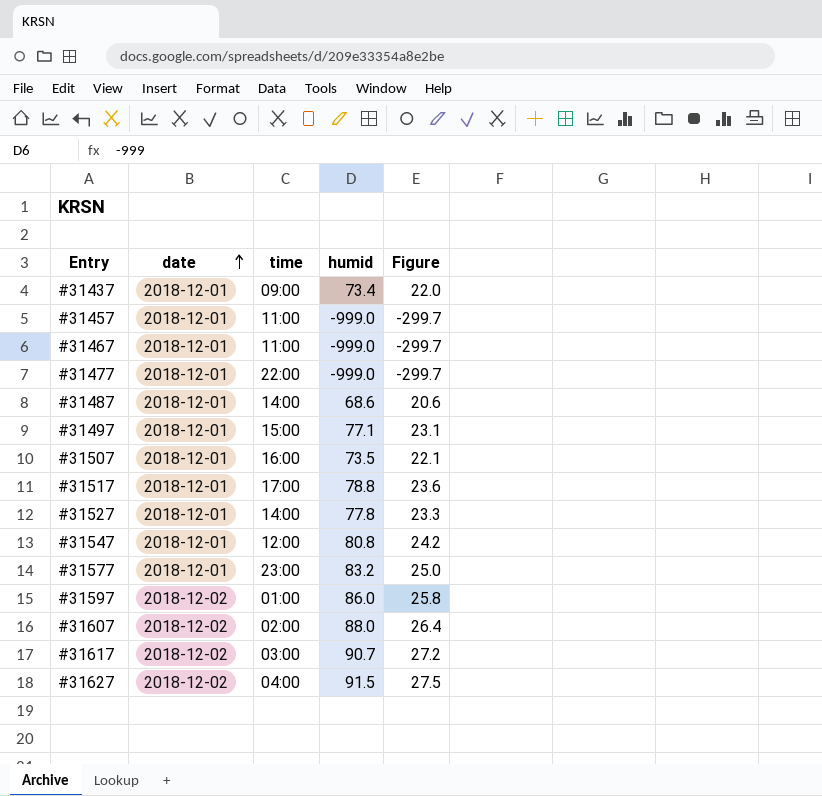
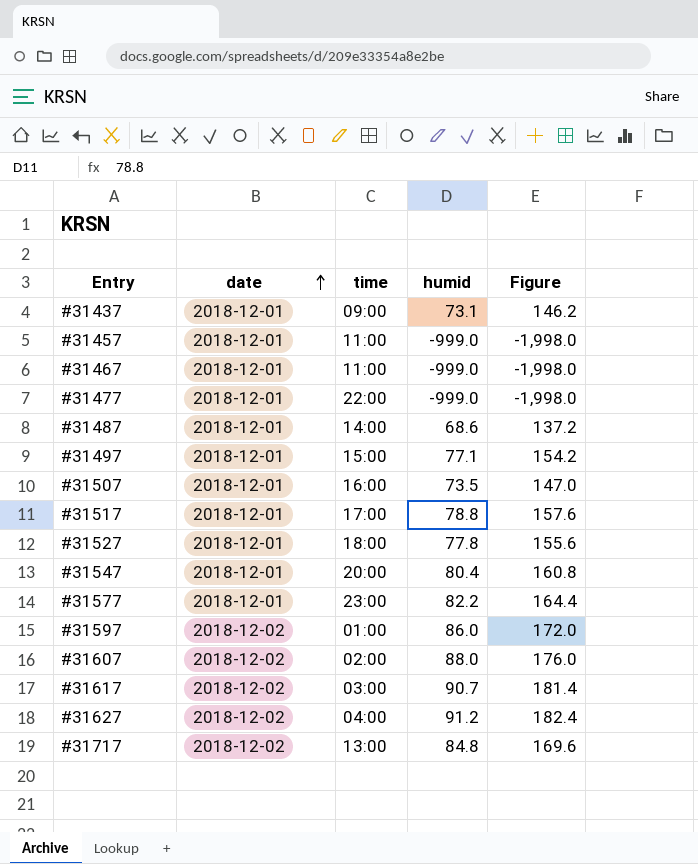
column Figure | formula: [humid] * 0.3 -> [humid] * 2
#31437 | humid: 73.4 -> 73.1
#31527 | time: 14:00 -> 18:00
#31547 | time: 12:00 -> 20:00
#31547 | humid: 80.8 -> 80.4
#31577 | humid: 83.2 -> 82.2
#31627 | humid: 91.5 -> 91.2
row #31717: none -> 2018-12-02 | 13:00 | 84.8 | 169.6

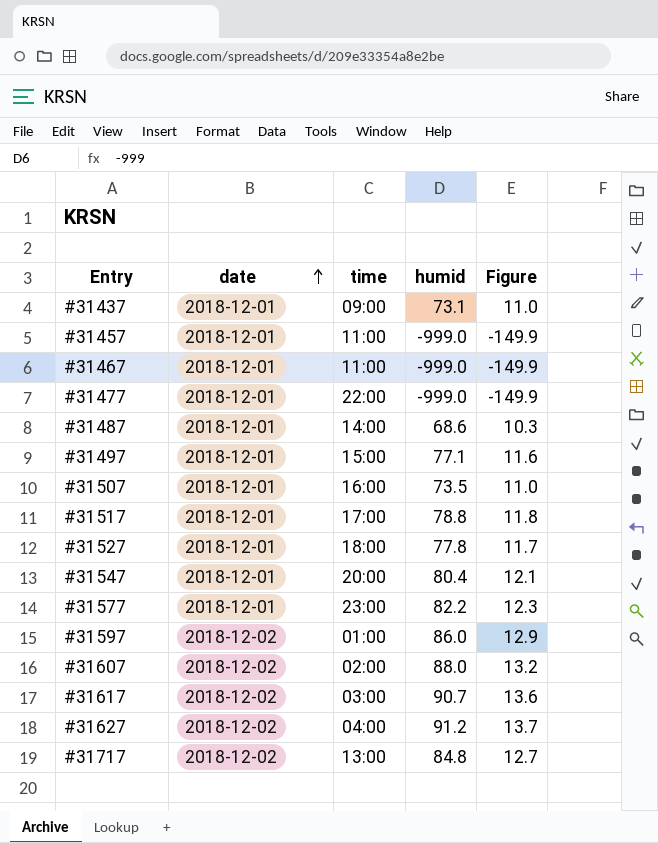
column Figure | formula: [humid] * 2 -> [humid] * 0.15

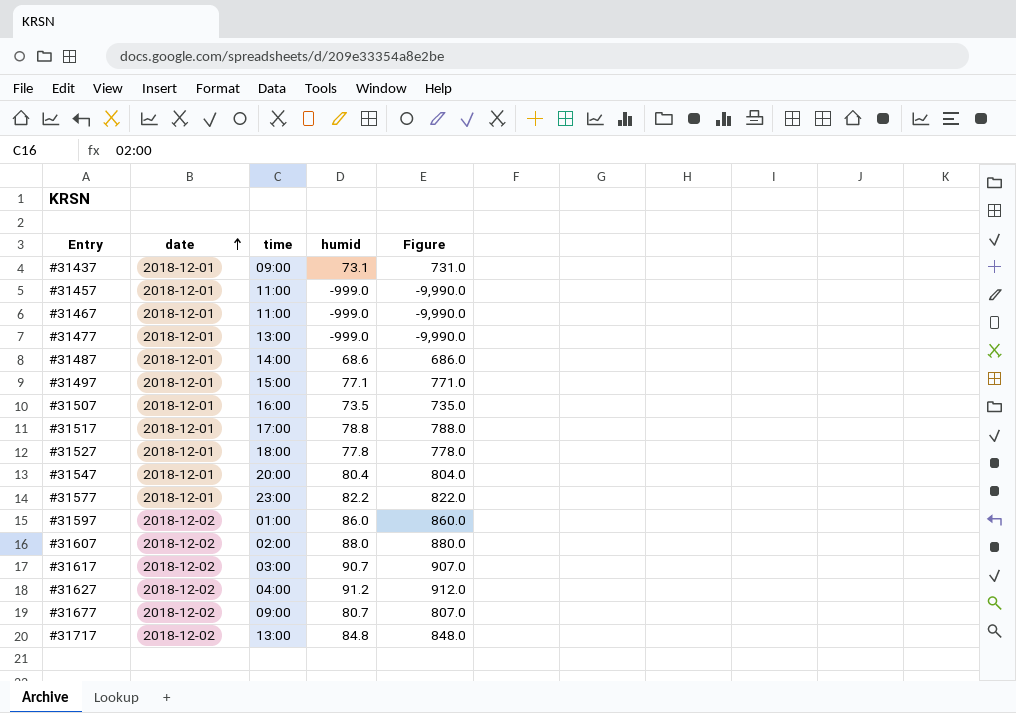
column Figure | formula: [humid] * 0.15 -> [humid] * 10
#31477 | time: 22:00 -> 13:00
row #31677: none -> 2018-12-02 | 09:00 | 80.7 | 807.0

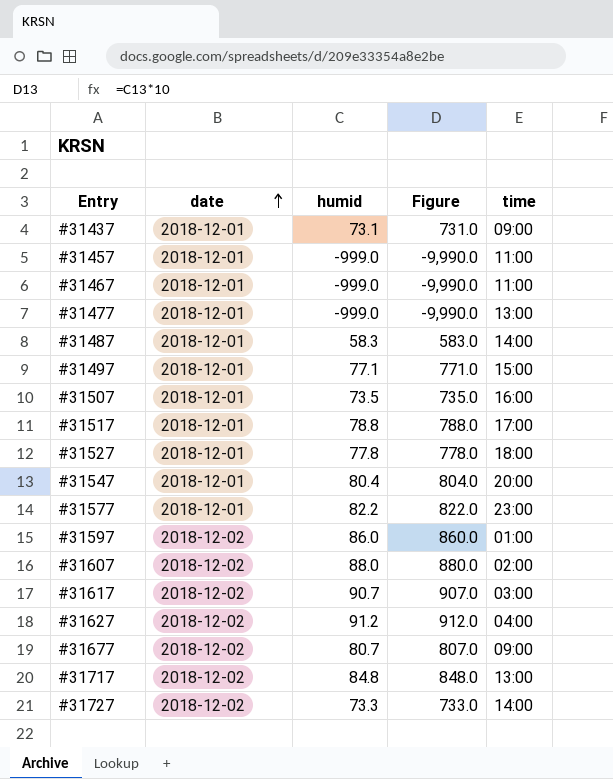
column time | position: 3 -> 5
#31487 | humid: 68.6 -> 58.3
#31487 | Figure: 686.0 -> 583.0
row #31727: none -> 2018-12-02 | 73.3 | 733.0 | 14:00

